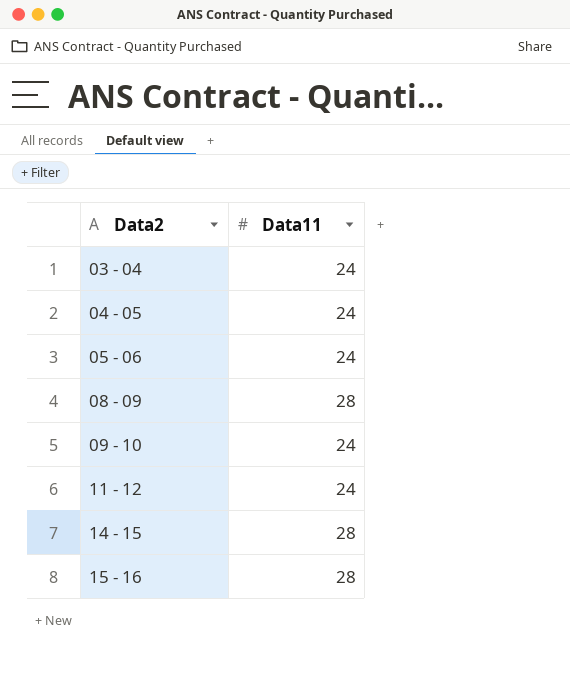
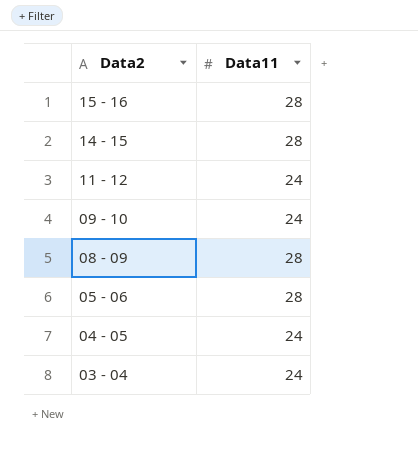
row order: Data2 ascending -> Data2 descending
05 - 06 | Data11: 24 -> 28

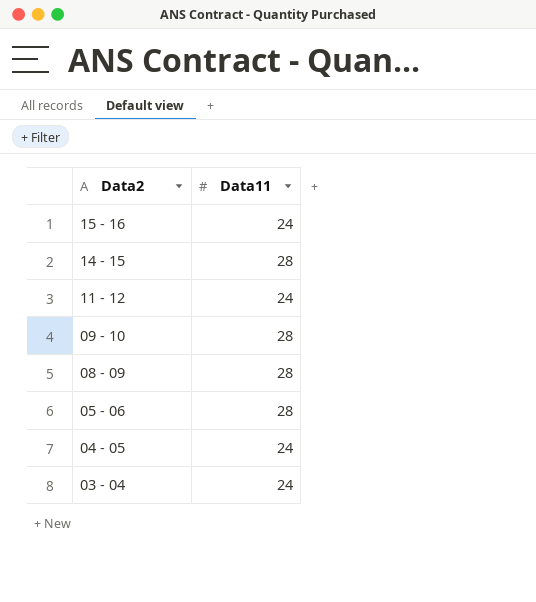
15 - 16 | Data11: 28 -> 24
09 - 10 | Data11: 24 -> 28

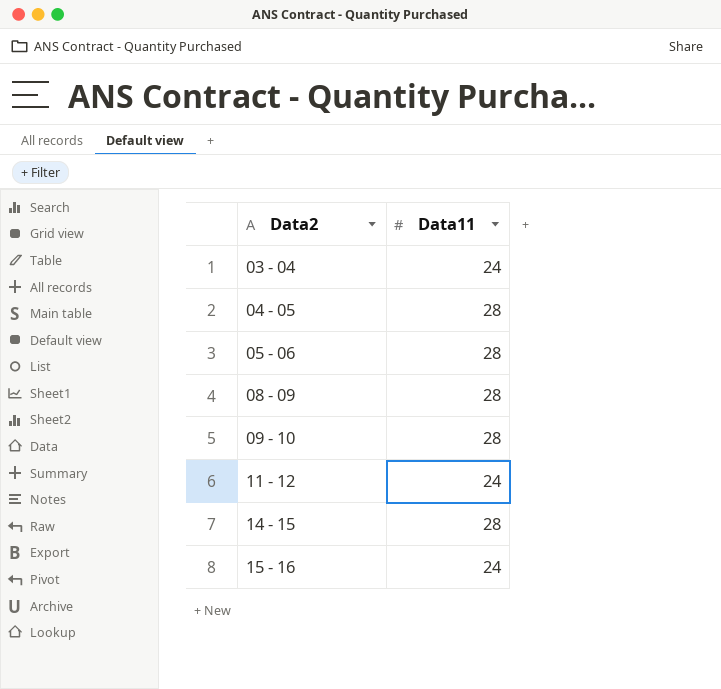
row order: Data2 descending -> Data2 ascending
04 - 05 | Data11: 24 -> 28

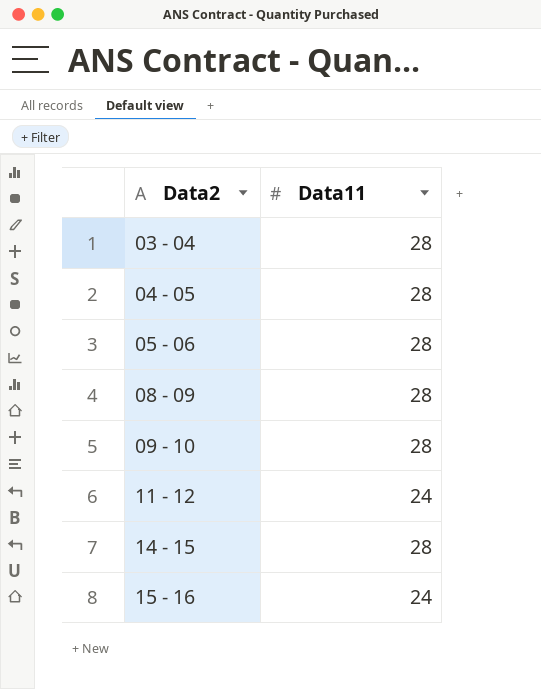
03 - 04 | Data11: 24 -> 28

